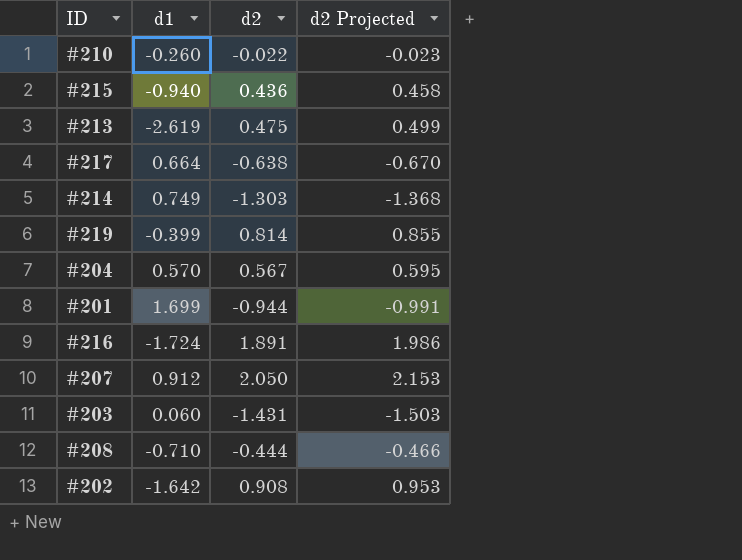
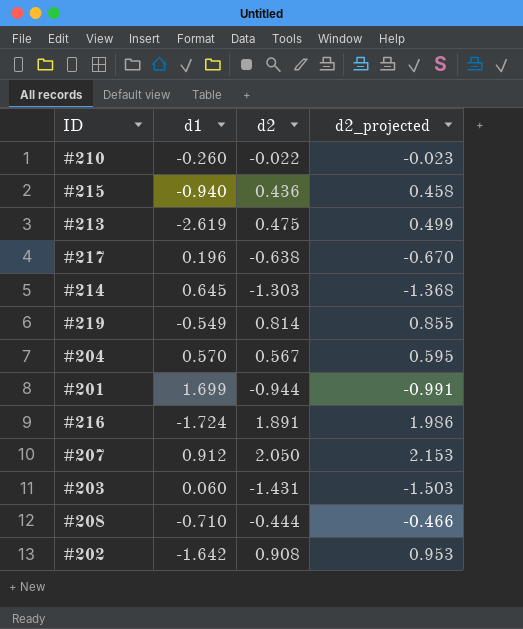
column name: d2 Projected -> d2_projected
#217 | d1: 0.664 -> 0.196
#214 | d1: 0.749 -> 0.645
#219 | d1: -0.399 -> -0.549

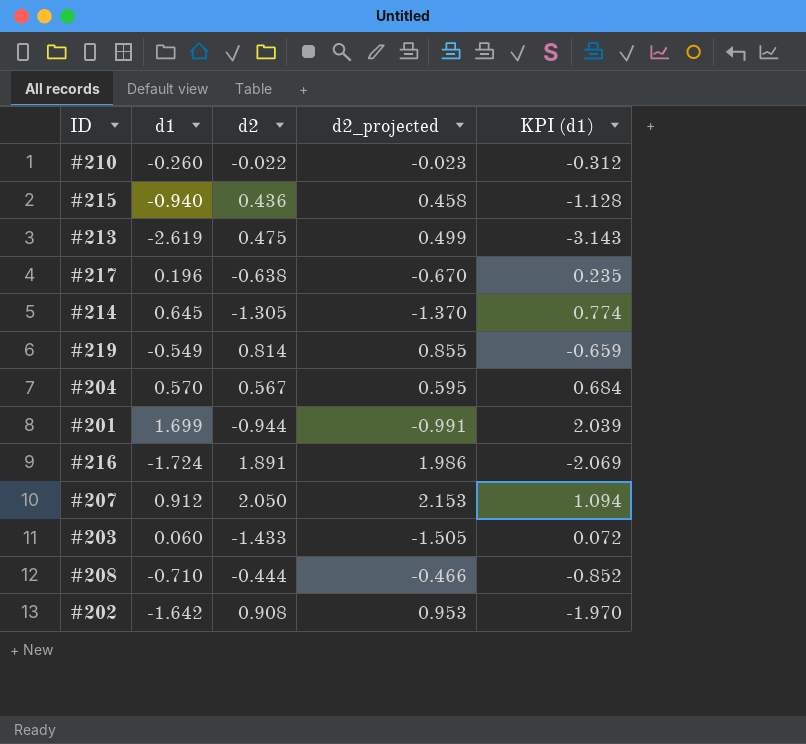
column KPI (d1) | formula: none -> [d1] * 1.2
#214 | d2: -1.303 -> -1.305
#214 | d2_projected: -1.368 -> -1.370
#203 | d2: -1.431 -> -1.433
#203 | d2_projected: -1.503 -> -1.505

